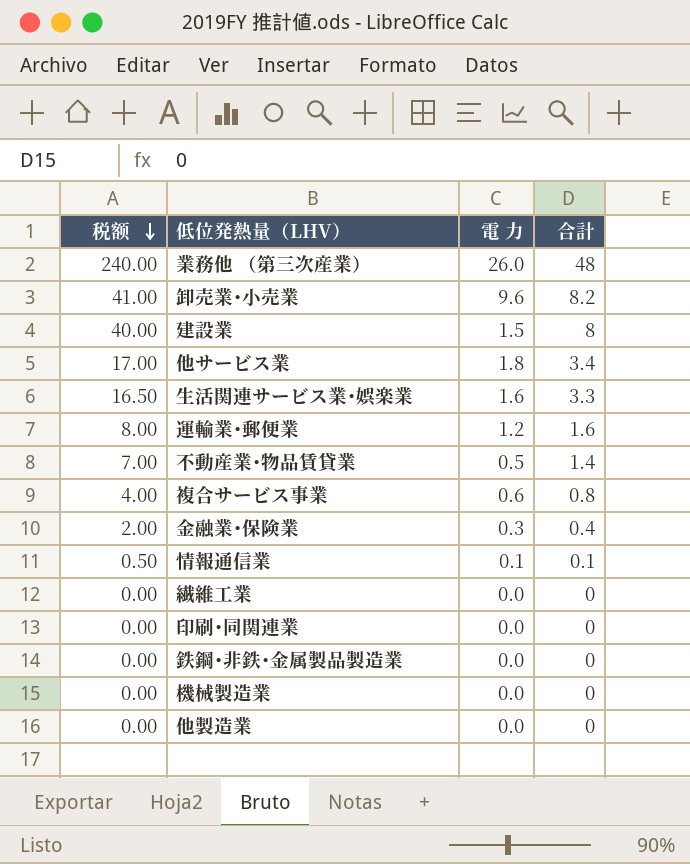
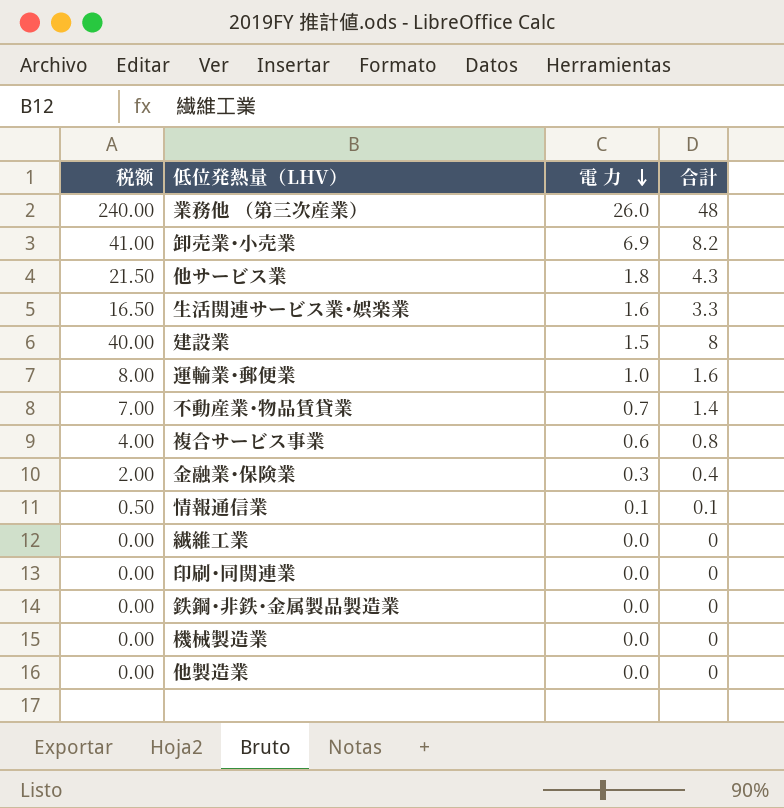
row order: 税额 descending -> 電 力 descending
卸売業･小売業 | 電 力: 9.6 -> 6.9
他サービス業 | 税额: 17.00 -> 21.50
他サービス業 | 合計: 3.4 -> 4.3
運輸業･郵便業 | 電 力: 1.2 -> 1.0
不動産業･物品賃貸業 | 電 力: 0.5 -> 0.7

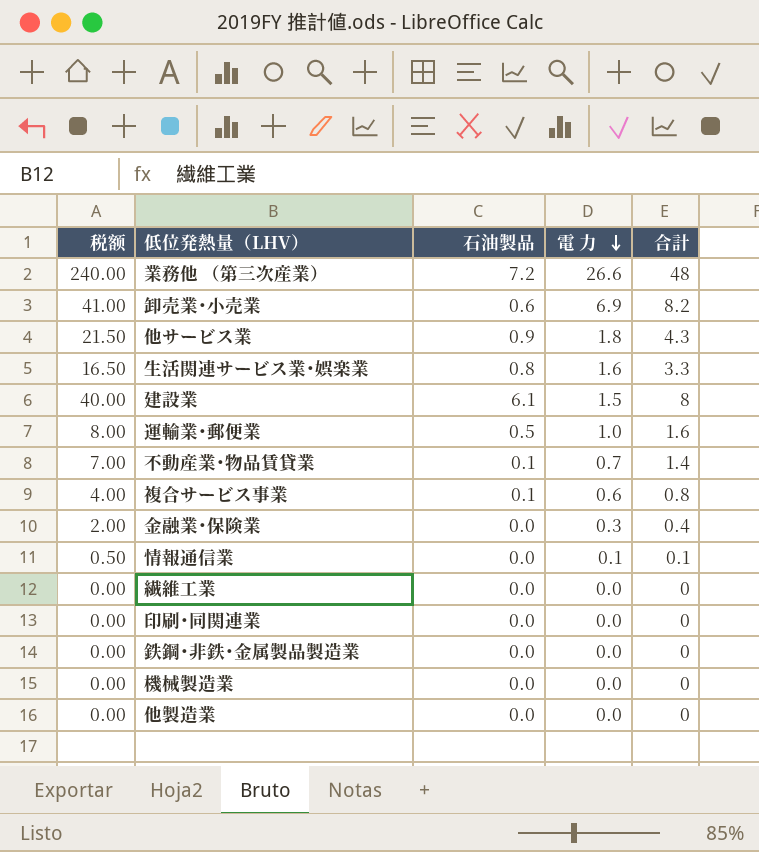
column 石油製品 | position: none -> 3
業務他 （第三次産業） | 電 力: 26.0 -> 26.6

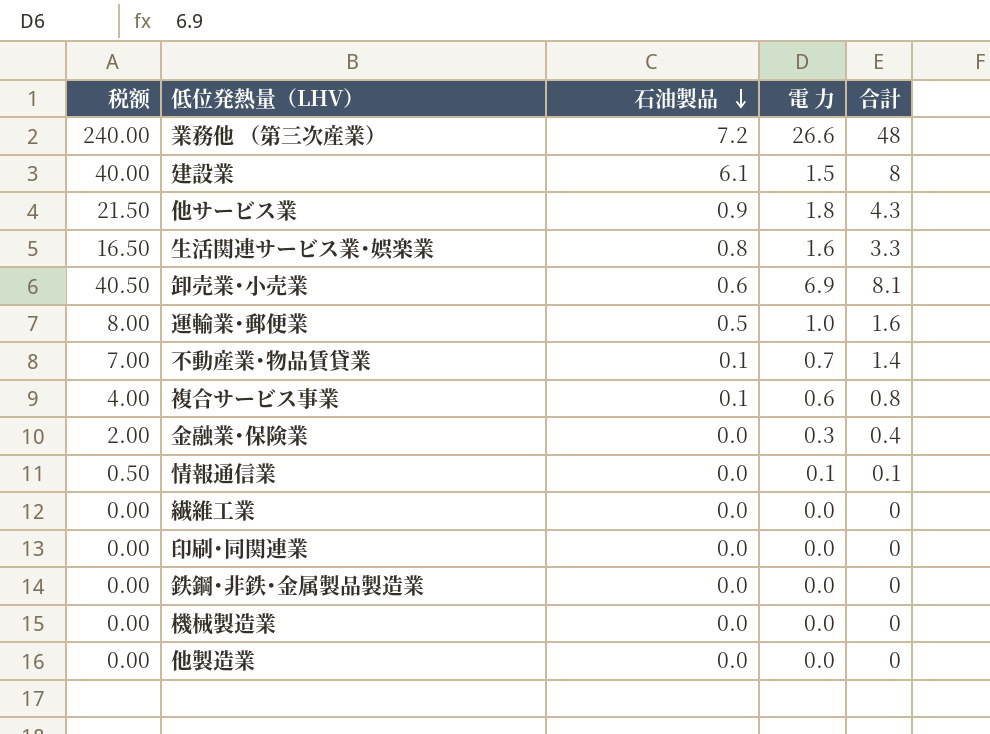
row order: 電 力 descending -> 石油製品 descending
卸売業･小売業 | 税额: 41.00 -> 40.50
卸売業･小売業 | 合計: 8.2 -> 8.1

